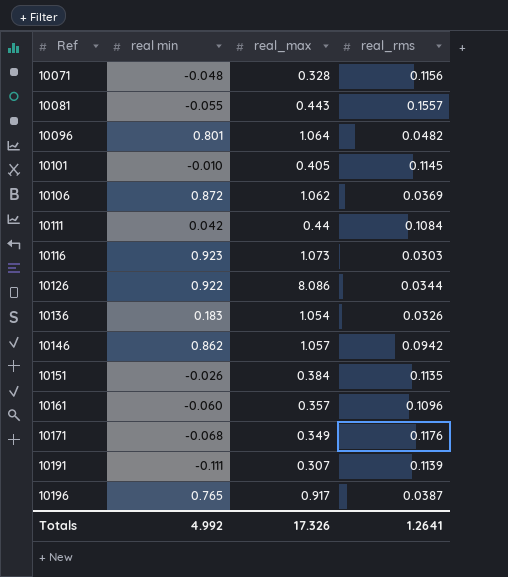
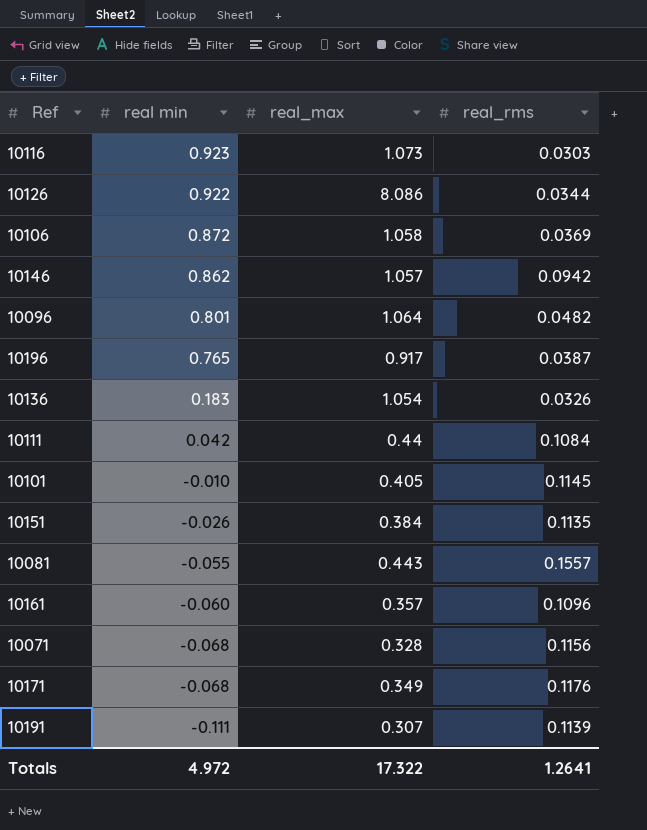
row order: Ref ascending -> real min descending
10106 | real_max: 1.062 -> 1.058
10071 | real min: -0.048 -> -0.068
Totals | real min: 4.992 -> 4.972
Totals | real_max: 17.326 -> 17.322

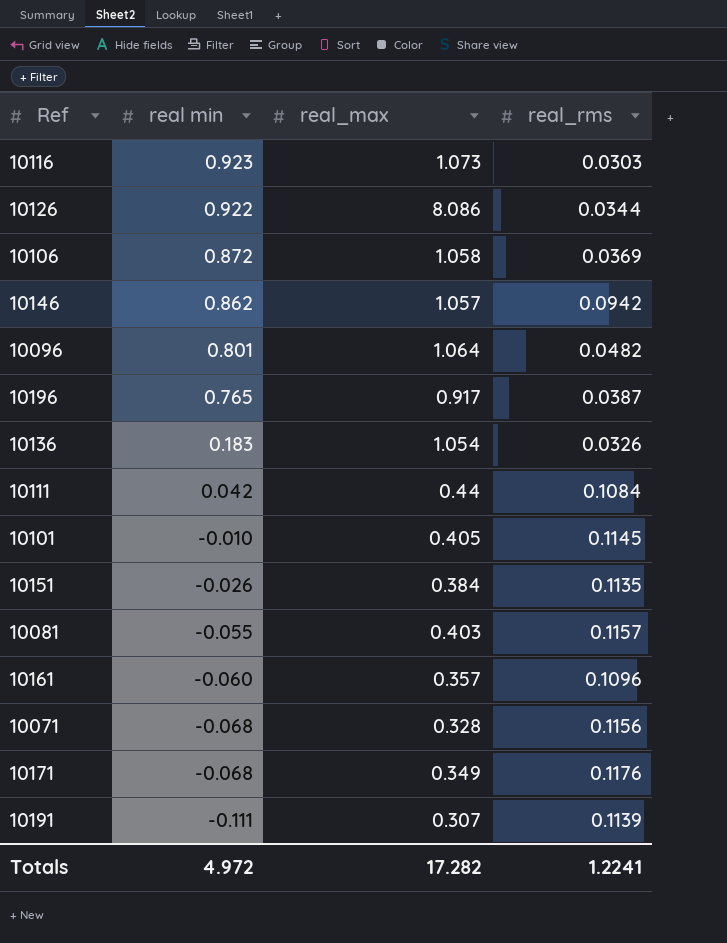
10081 | real_max: 0.443 -> 0.403
10081 | real_rms: 0.1557 -> 0.1157
Totals | real_max: 17.322 -> 17.282
Totals | real_rms: 1.2641 -> 1.2241

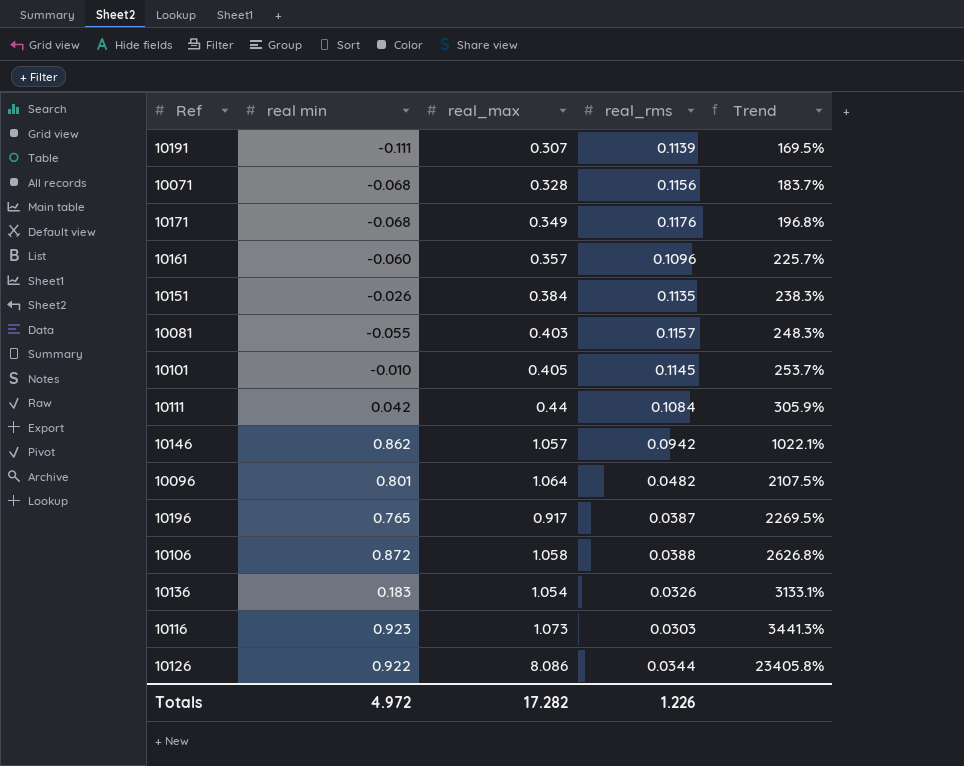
row order: real min descending -> Trend ascending
column Trend | formula: none -> ([real_max] - [real_rms]) / [real_rms]
10106 | real_rms: 0.0369 -> 0.0388
Totals | real_rms: 1.2241 -> 1.226

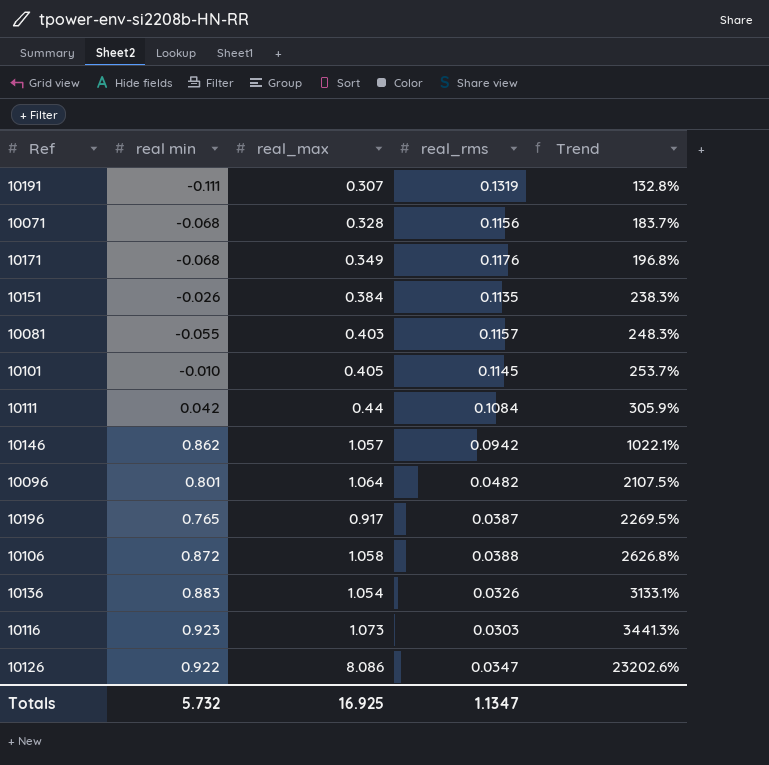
row 10161: -0.060 | 0.357 | 0.1096 | 225.7% -> none
10191 | real_rms: 0.1139 -> 0.1319
10191 | Trend: 169.5% -> 132.8%
10136 | real min: 0.183 -> 0.883
10126 | real_rms: 0.0344 -> 0.0347
10126 | Trend: 23405.8% -> 23202.6%
Totals | real min: 4.972 -> 5.732
Totals | real_max: 17.282 -> 16.925
Totals | real_rms: 1.226 -> 1.1347

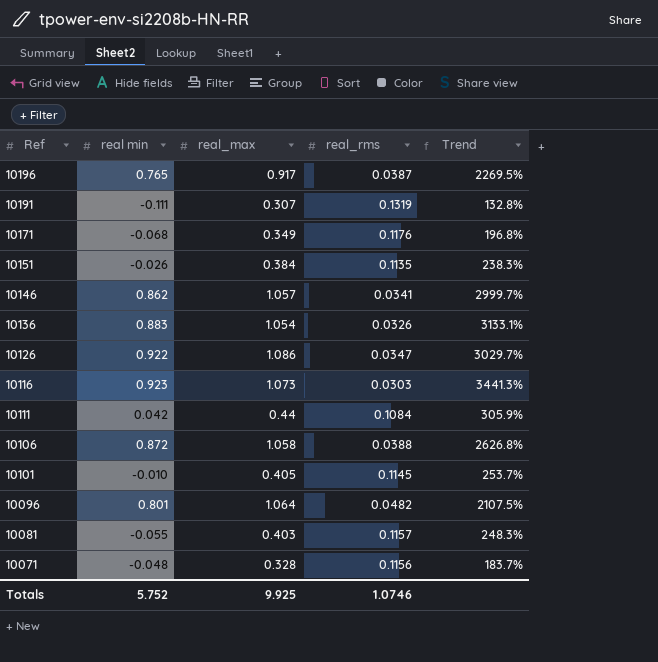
row order: Trend ascending -> Ref descending
10146 | real_rms: 0.0942 -> 0.0341
10146 | Trend: 1022.1% -> 2999.7%
10126 | real_max: 8.086 -> 1.086
10126 | Trend: 23202.6% -> 3029.7%
10071 | real min: -0.068 -> -0.048
Totals | real min: 5.732 -> 5.752
Totals | real_max: 16.925 -> 9.925
Totals | real_rms: 1.1347 -> 1.0746

